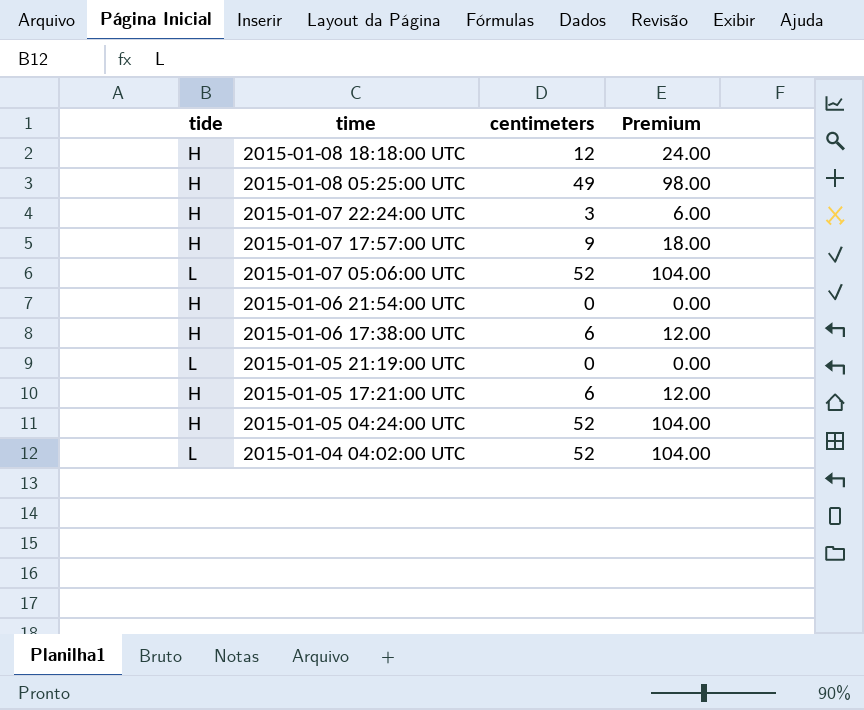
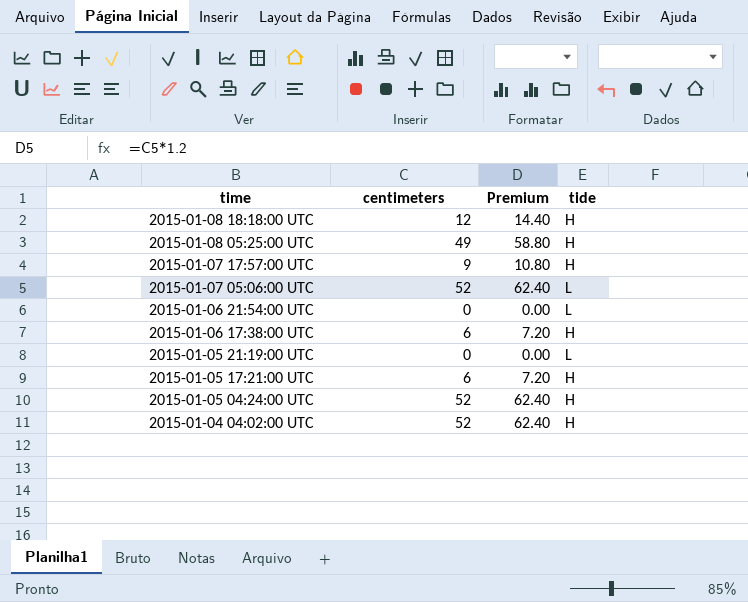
column Premium | formula: [centimeters] * 2 -> [centimeters] * 1.2
column tide | position: 1 -> 4
row 2015-01-07 22:24:00 UTC: H | 3 | 6.00 -> none
2015-01-06 21:54:00 UTC | tide: H -> L
2015-01-04 04:02:00 UTC | tide: L -> H

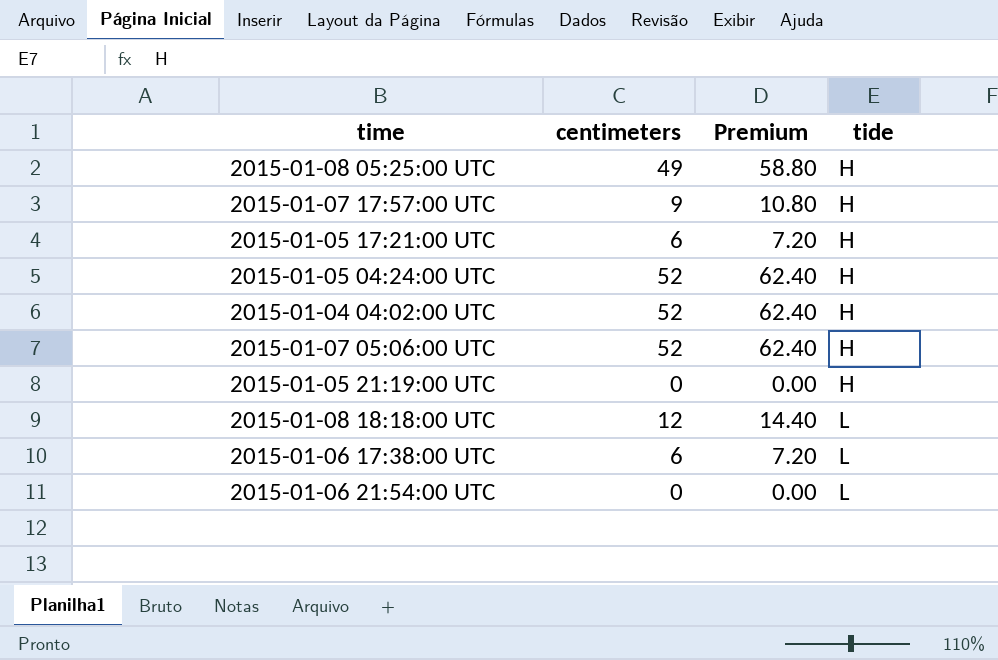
row order: time descending -> tide ascending
2015-01-07 05:06:00 UTC | tide: L -> H
2015-01-05 21:19:00 UTC | tide: L -> H
2015-01-08 18:18:00 UTC | tide: H -> L
2015-01-06 17:38:00 UTC | tide: H -> L

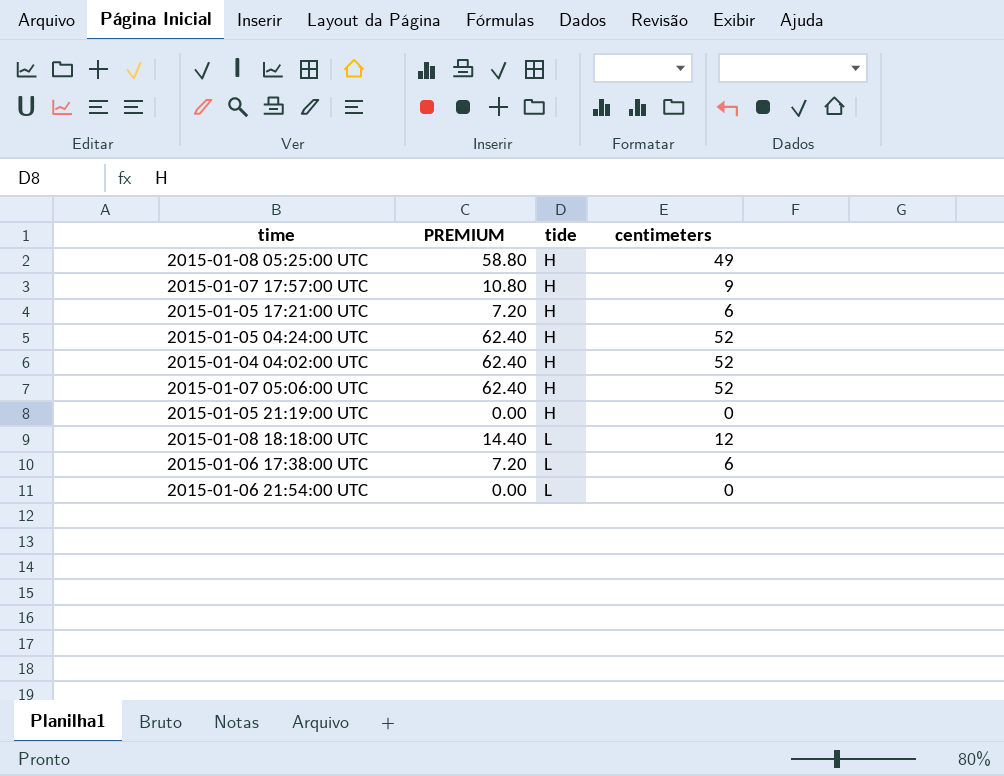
column name: Premium -> PREMIUM
column centimeters | position: 2 -> 4

